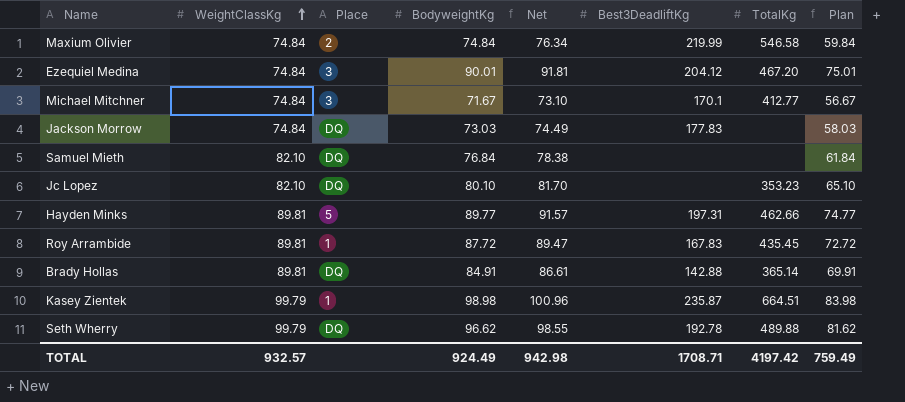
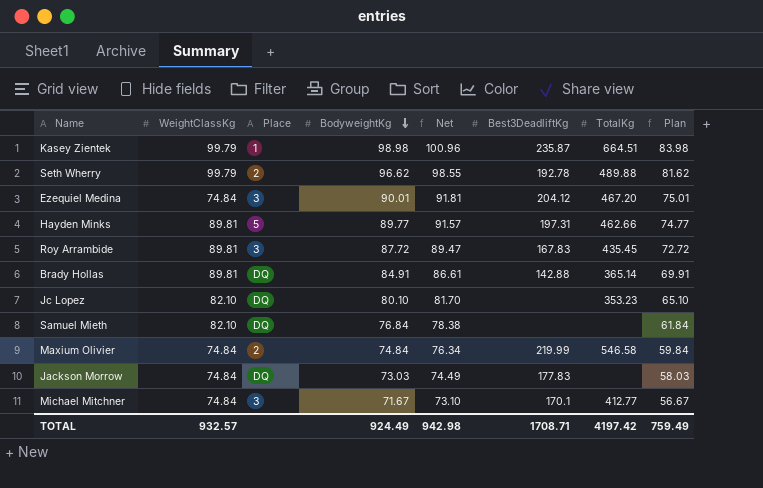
row order: WeightClassKg ascending -> BodyweightKg descending
Seth Wherry | Place: DQ -> 2
Roy Arrambide | Place: 1 -> 3

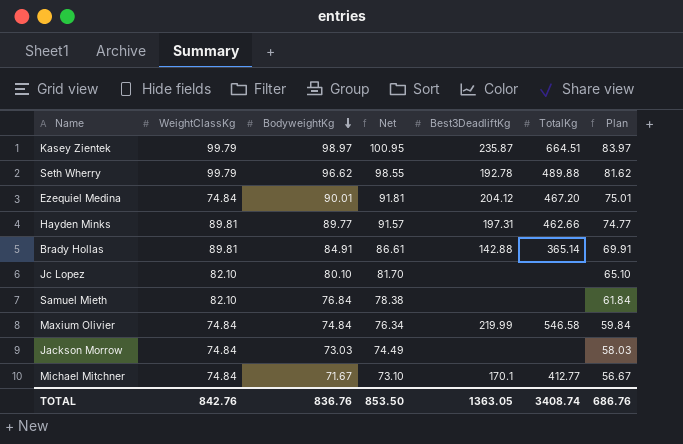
column Place | position: 3 -> none
row Roy Arrambide: 89.81 | 3 | 87.72 | 89.47 | 167.83 | 435.45 | 72.72 -> none
Kasey Zientek | BodyweightKg: 98.98 -> 98.97
Kasey Zientek | Net: 100.96 -> 100.95
Kasey Zientek | Plan: 83.98 -> 83.97
Jc Lopez | TotalKg: 353.23 -> none
Jackson Morrow | Best3DeadliftKg: 177.83 -> none
TOTAL | WeightClassKg: 932.57 -> 842.76
TOTAL | BodyweightKg: 924.49 -> 836.76
TOTAL | Net: 942.98 -> 853.50
TOTAL | Best3DeadliftKg: 1708.71 -> 1363.05
TOTAL | TotalKg: 4197.42 -> 3408.74
TOTAL | Plan: 759.49 -> 686.76

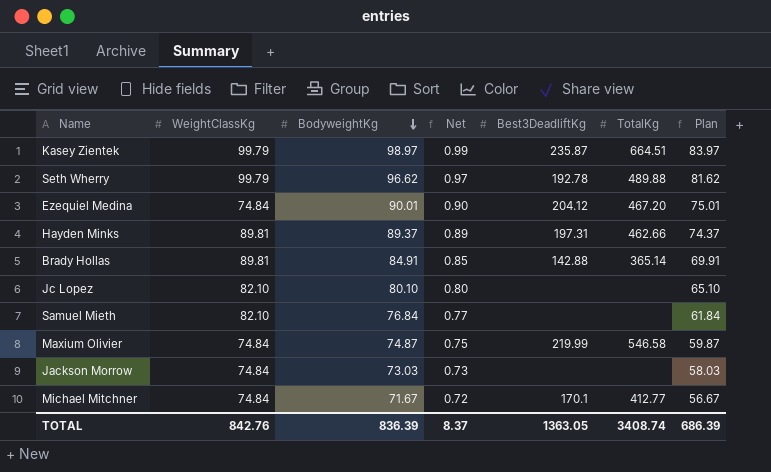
column Net | formula: [BodyweightKg] * 1.02 -> [BodyweightKg] * 0.01
Hayden Minks | BodyweightKg: 89.77 -> 89.37
Hayden Minks | Plan: 74.77 -> 74.37
Maxium Olivier | BodyweightKg: 74.84 -> 74.87
Maxium Olivier | Plan: 59.84 -> 59.87
TOTAL | BodyweightKg: 836.76 -> 836.39
TOTAL | Net: 853.50 -> 8.37
TOTAL | Plan: 686.76 -> 686.39

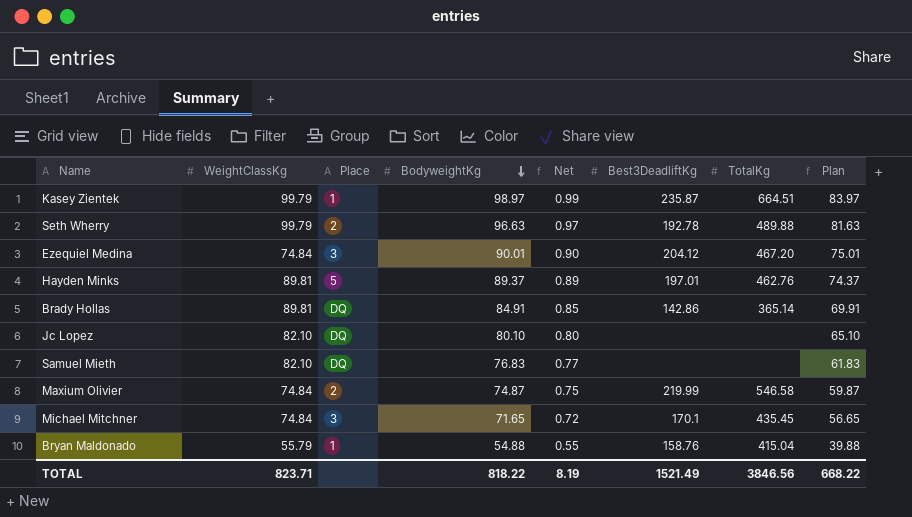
column Place | position: none -> 3
row Jackson Morrow: 74.84 | 73.03 | 0.73 | none | none | 58.03 -> none
Seth Wherry | BodyweightKg: 96.62 -> 96.63
Seth Wherry | Plan: 81.62 -> 81.63
Hayden Minks | Best3DeadliftKg: 197.31 -> 197.01
Hayden Minks | TotalKg: 462.66 -> 462.76
Brady Hollas | Best3DeadliftKg: 142.88 -> 142.86
Samuel Mieth | BodyweightKg: 76.84 -> 76.83
Samuel Mieth | Plan: 61.84 -> 61.83
Michael Mitchner | BodyweightKg: 71.67 -> 71.65
Michael Mitchner | TotalKg: 412.77 -> 435.45
Michael Mitchner | Plan: 56.67 -> 56.65
row Bryan Maldonado: none -> 55.79 | 1 | 54.88 | 0.55 | 158.76 | 415.04 | 39.88
TOTAL | WeightClassKg: 842.76 -> 823.71
TOTAL | BodyweightKg: 836.39 -> 818.22
TOTAL | Net: 8.37 -> 8.19
TOTAL | Best3DeadliftKg: 1363.05 -> 1521.49
TOTAL | TotalKg: 3408.74 -> 3846.56
TOTAL | Plan: 686.39 -> 668.22

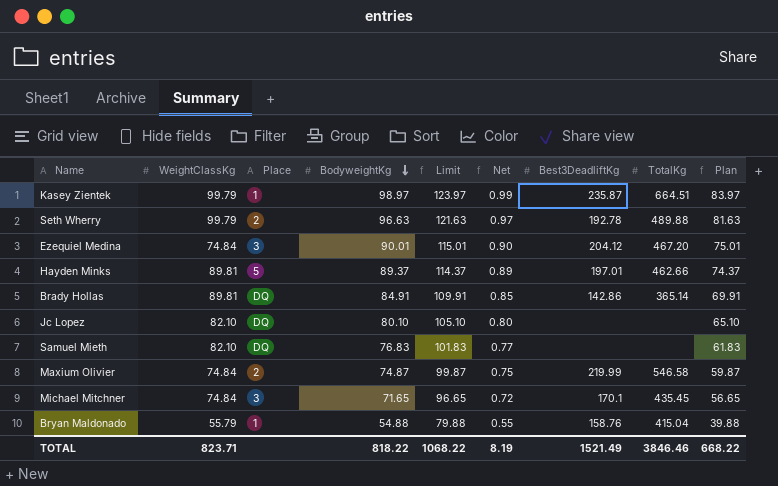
column Limit | formula: none -> [BodyweightKg] + 25
Hayden Minks | TotalKg: 462.76 -> 462.66
TOTAL | TotalKg: 3846.56 -> 3846.46

